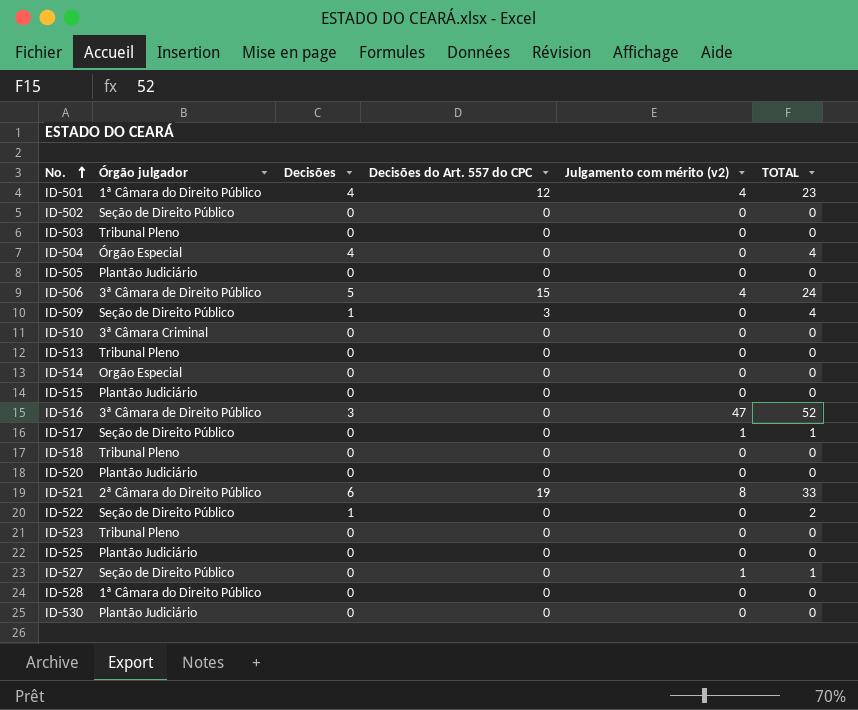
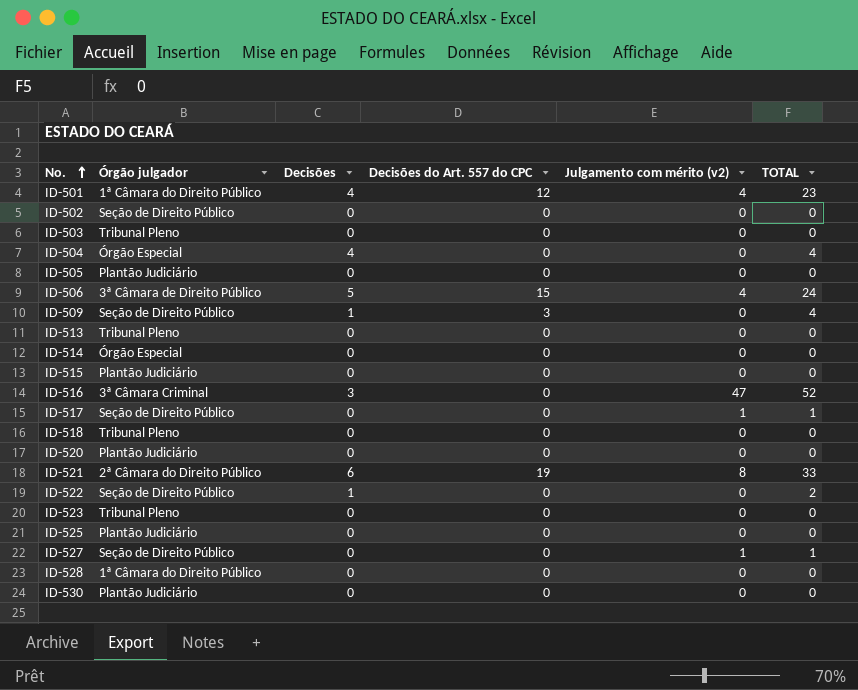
row ID-510: 3ª Câmara Criminal | 0 | 0 | 0 | 0 -> none
ID-514 | Órgão julgador: Orgão Especial -> Órgão Especial
ID-516 | Órgão julgador: 3ª Câmara de Direito Público -> 3ª Câmara Criminal

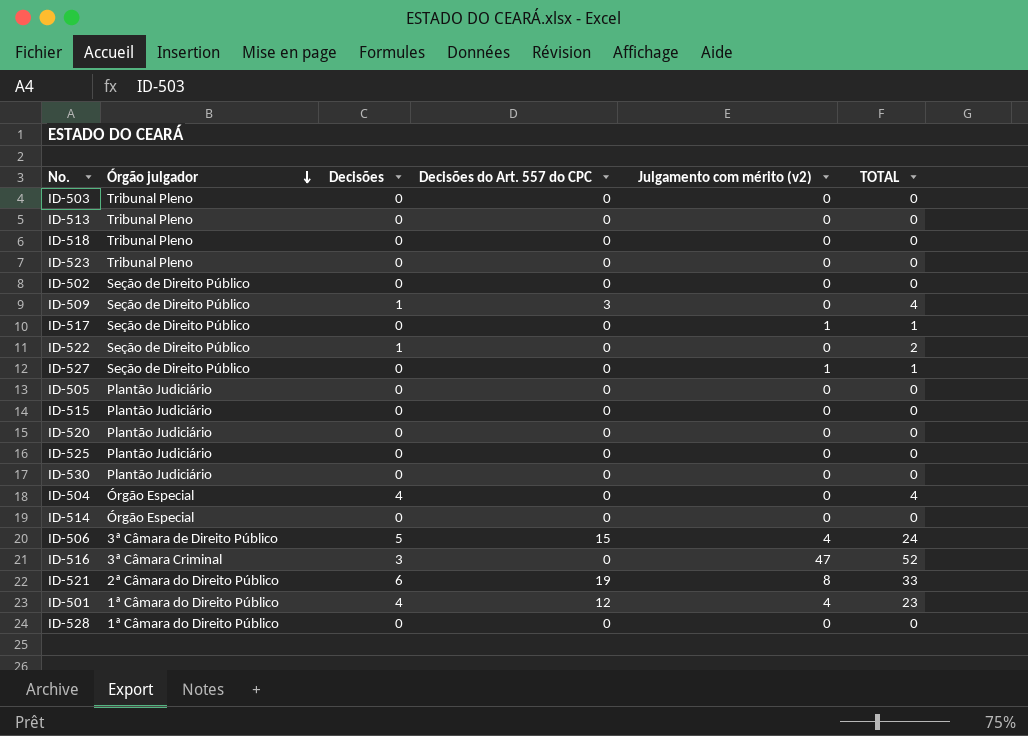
row order: No. ascending -> Órgão julgador descending

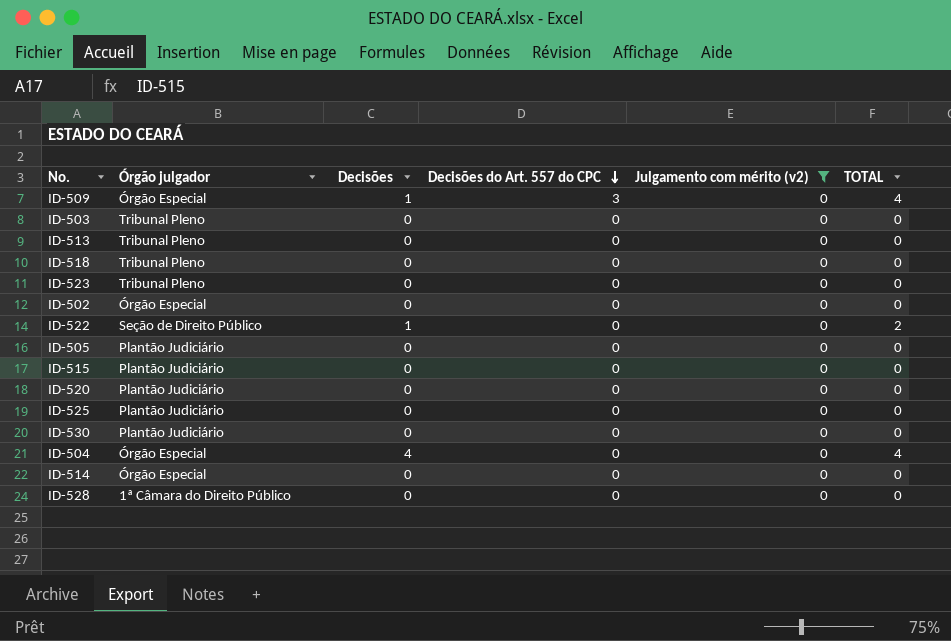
filter: none -> Julgamento com mérito (v2) = 0
row order: Órgão julgador descending -> Decisões do Art. 557 do CPC descending
ID-509 | Órgão julgador: Seção de Direito Público -> Órgão Especial
ID-502 | Órgão julgador: Seção de Direito Público -> Órgão Especial

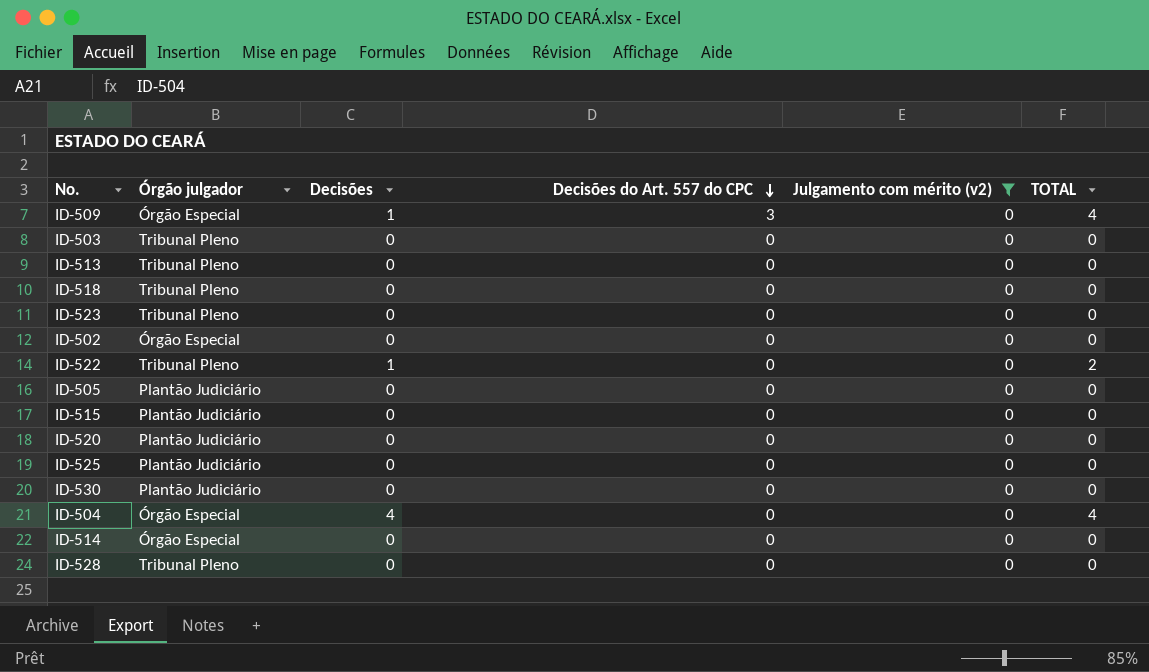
ID-522 | Órgão julgador: Seção de Direito Público -> Tribunal Pleno
ID-528 | Órgão julgador: 1ª Câmara do Direito Público -> Tribunal Pleno

